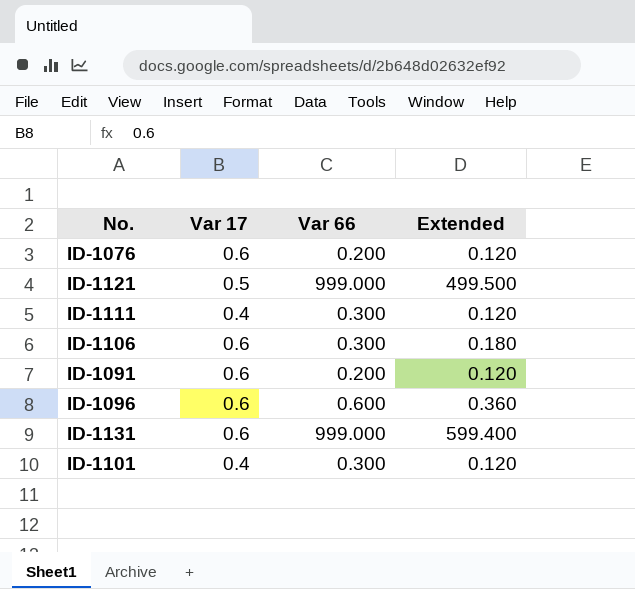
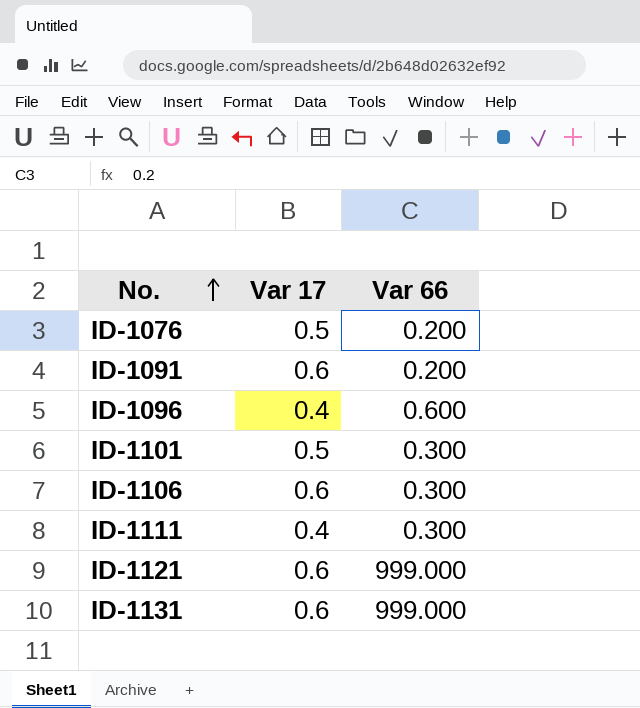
row order: none -> No. ascending
column Extended | formula: [Var 17] * [Var 66] -> none
ID-1076 | Var 17: 0.6 -> 0.5
ID-1096 | Var 17: 0.6 -> 0.4
ID-1101 | Var 17: 0.4 -> 0.5
ID-1121 | Var 17: 0.5 -> 0.6

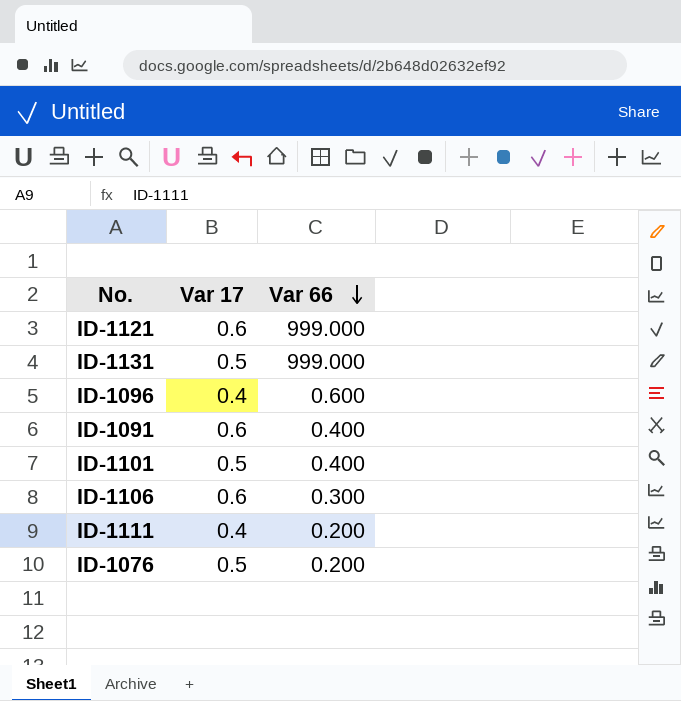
row order: No. ascending -> Var 66 descending
ID-1131 | Var 17: 0.6 -> 0.5
ID-1091 | Var 66: 0.200 -> 0.400
ID-1101 | Var 66: 0.300 -> 0.400
ID-1111 | Var 66: 0.300 -> 0.200

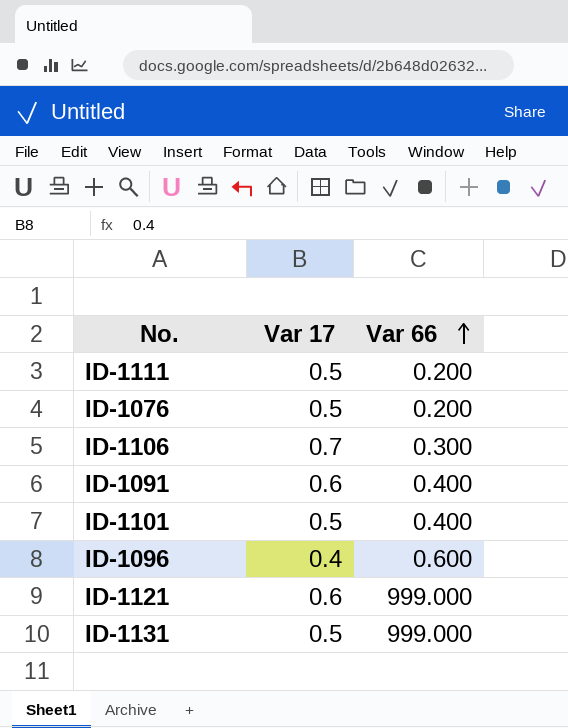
row order: Var 66 descending -> Var 66 ascending
ID-1111 | Var 17: 0.4 -> 0.5
ID-1106 | Var 17: 0.6 -> 0.7

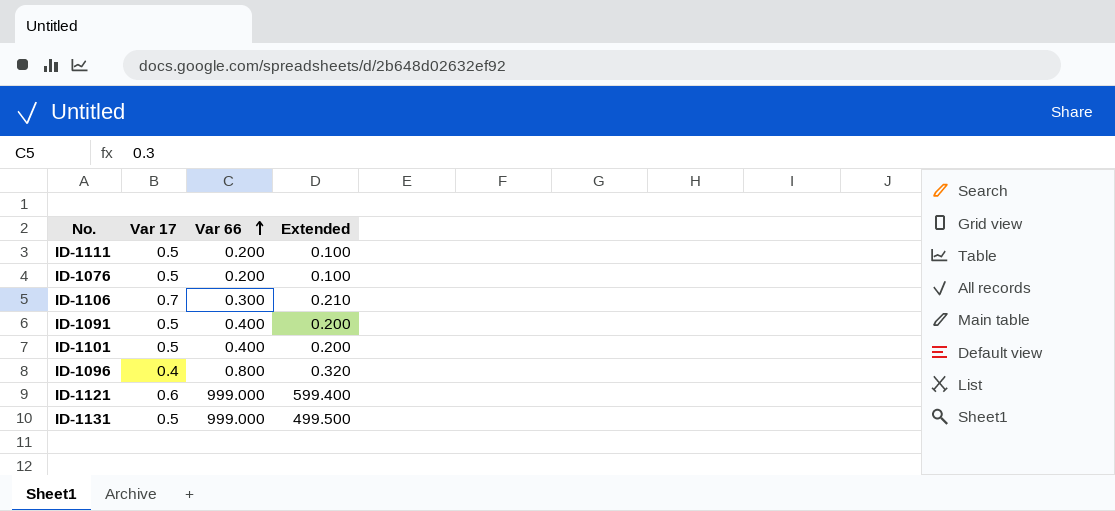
column Extended | formula: none -> [Var 17] * [Var 66]
ID-1091 | Var 17: 0.6 -> 0.5
ID-1096 | Var 66: 0.600 -> 0.800

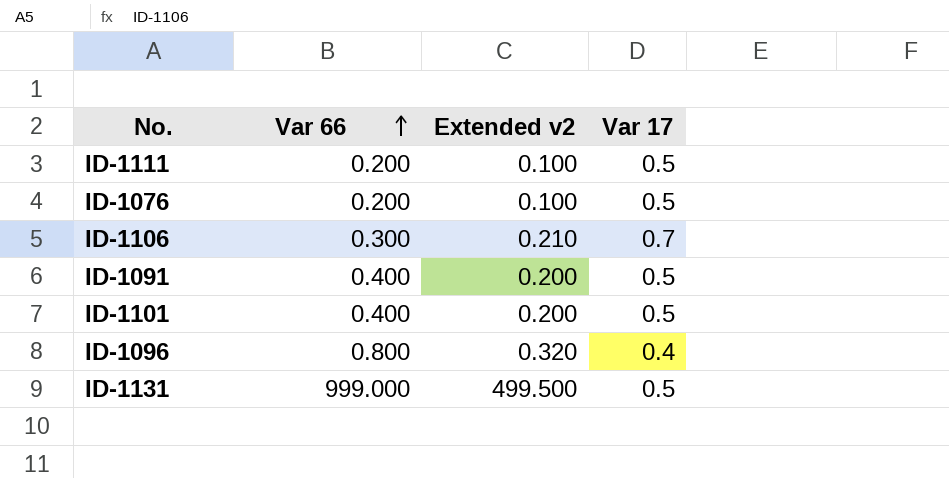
column name: Extended -> Extended v2
column Var 17 | position: 2 -> 4
row ID-1121: 0.6 | 999.000 | 599.400 -> none

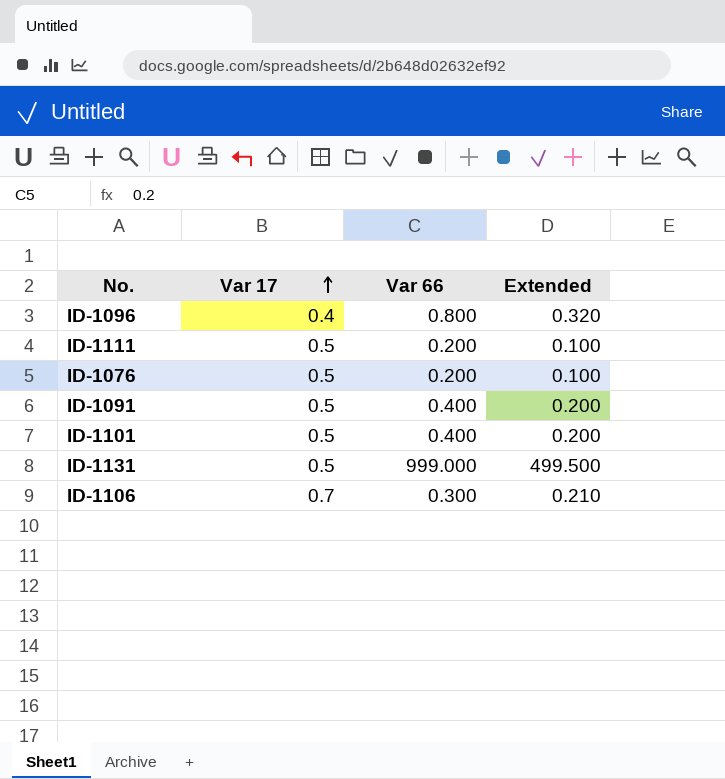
row order: Var 66 ascending -> Var 17 ascending
column Var 17 | position: 4 -> 2
column name: Extended v2 -> Extended

